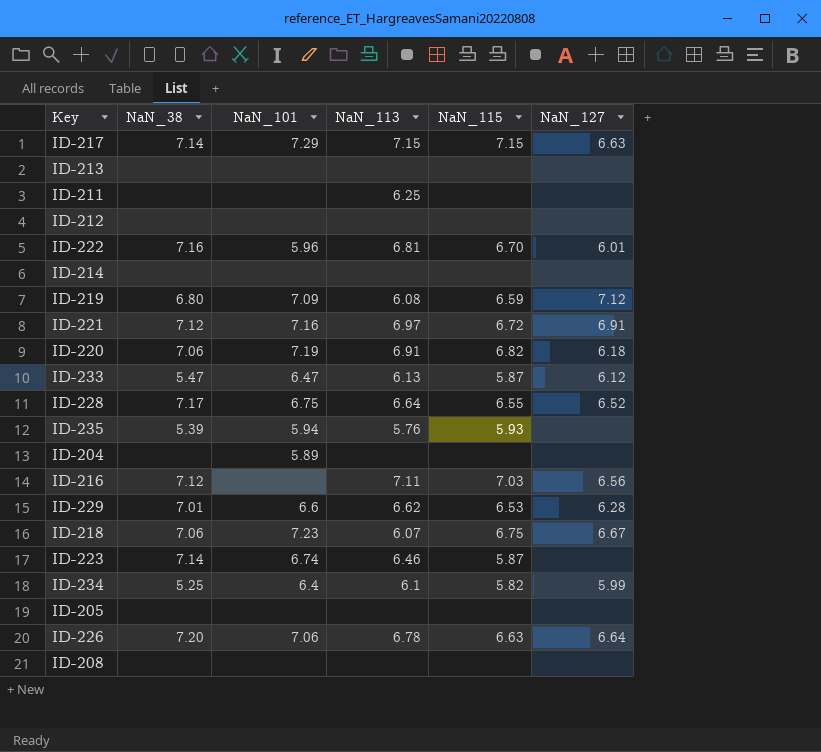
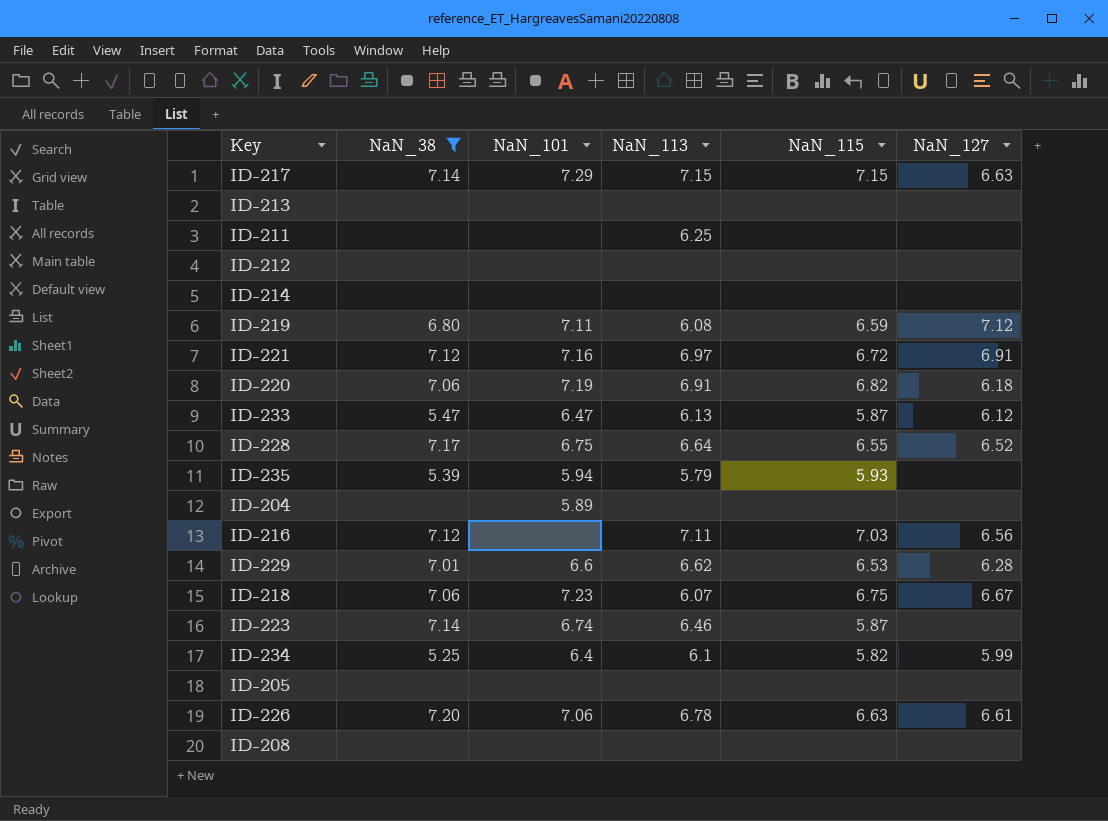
filter: none -> NaN_38 != 7.16
ID-219 | NaN_101: 7.09 -> 7.11
ID-235 | NaN_113: 5.76 -> 5.79
ID-226 | NaN_127: 6.64 -> 6.61

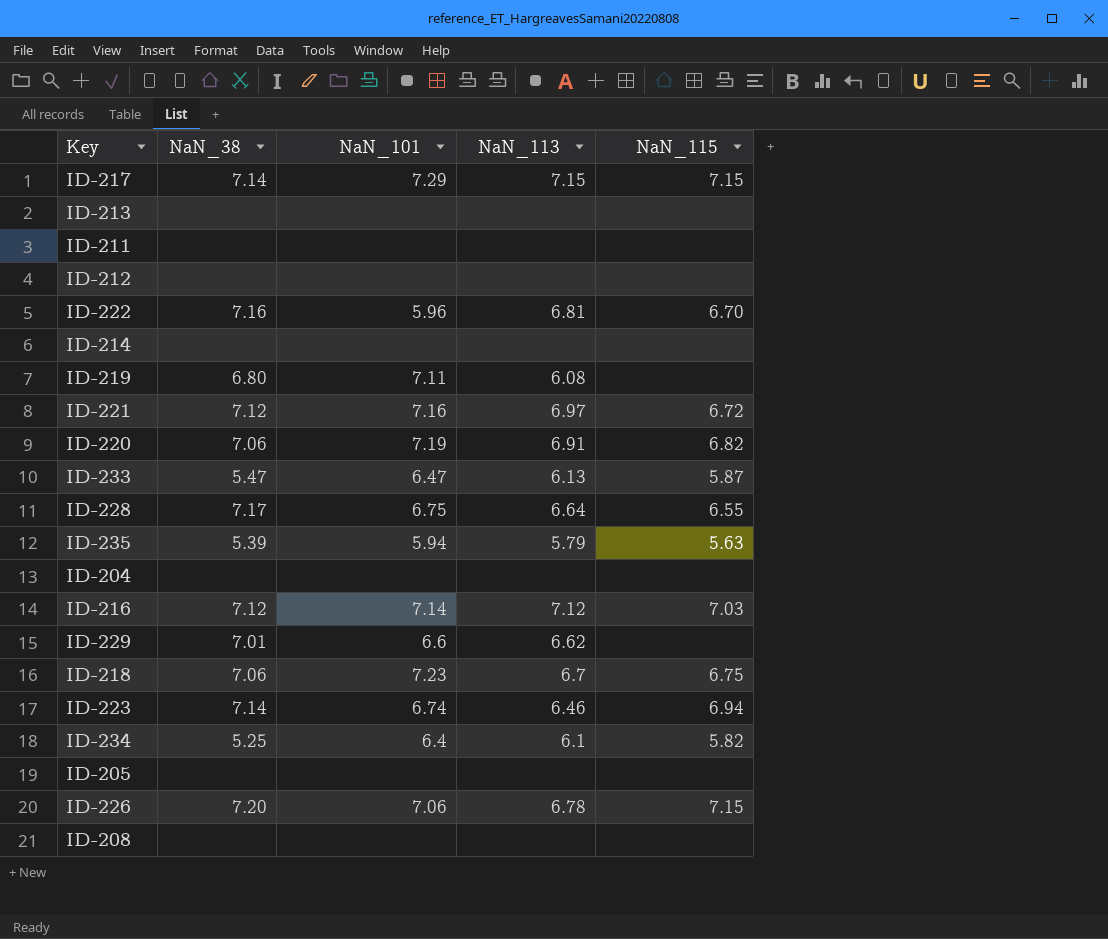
filter: NaN_38 != 7.16 -> none
column NaN_127 | position: 6 -> none
ID-211 | NaN_113: 6.25 -> none
ID-219 | NaN_115: 6.59 -> none
ID-235 | NaN_115: 5.93 -> 5.63
ID-204 | NaN_101: 5.89 -> none
ID-216 | NaN_101: none -> 7.14
ID-216 | NaN_113: 7.11 -> 7.12
ID-229 | NaN_115: 6.53 -> none
ID-218 | NaN_113: 6.07 -> 6.7
ID-223 | NaN_115: 5.87 -> 6.94
ID-226 | NaN_115: 6.63 -> 7.15

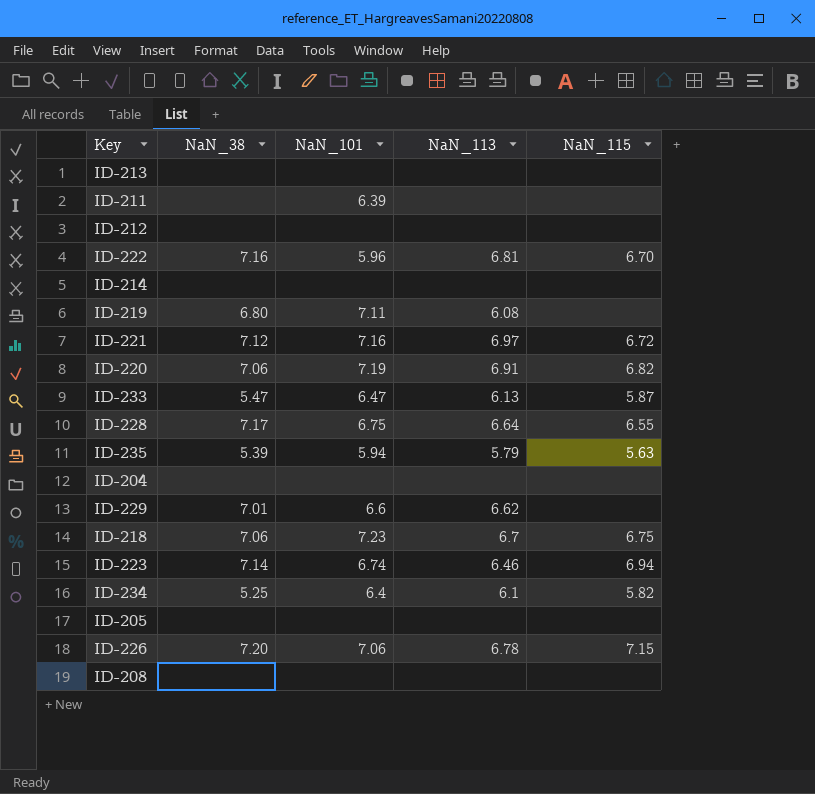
row ID-217: 7.14 | 7.29 | 7.15 | 7.15 -> none
row ID-216: 7.12 | 7.14 | 7.12 | 7.03 -> none
ID-211 | NaN_101: none -> 6.39

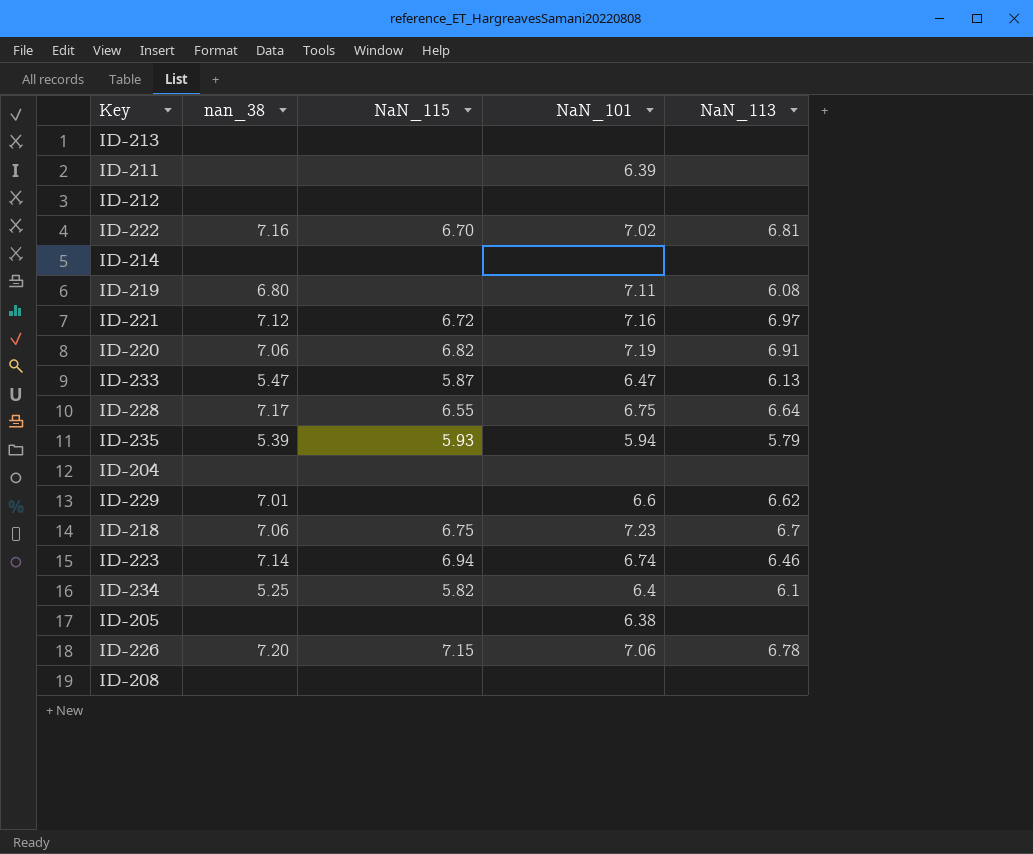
column name: NaN_38 -> nan_38
column NaN_115 | position: 5 -> 3
ID-222 | NaN_101: 5.96 -> 7.02
ID-235 | NaN_115: 5.63 -> 5.93
ID-205 | NaN_101: none -> 6.38

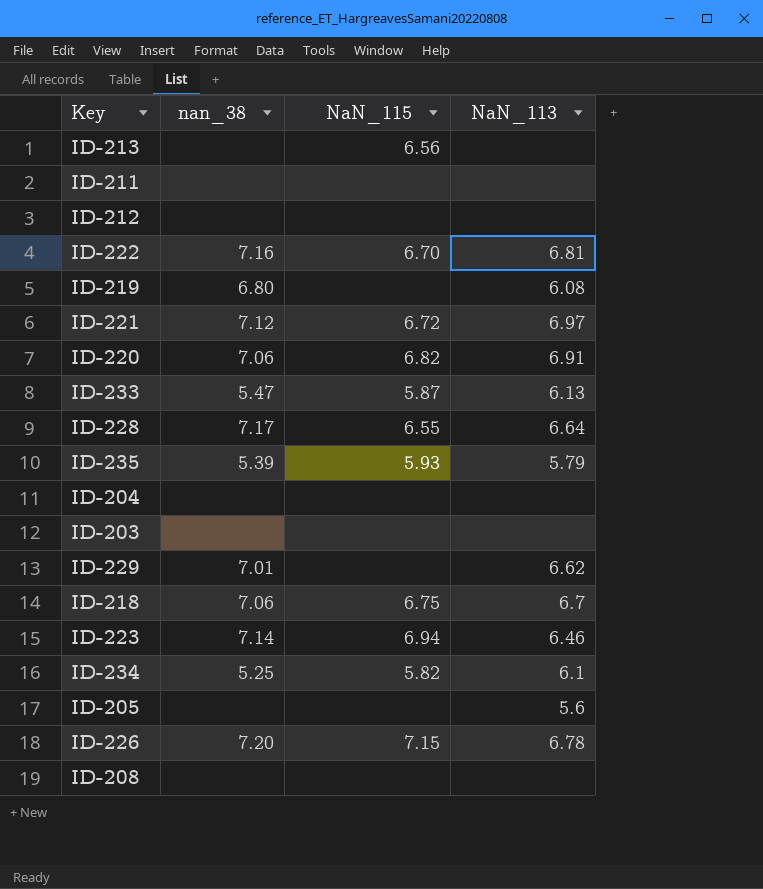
column NaN_101 | position: 4 -> none
row ID-214: none | none | none | none -> none
ID-213 | NaN_115: none -> 6.56
row ID-203: none -> none | none | none
ID-205 | NaN_113: none -> 5.6

